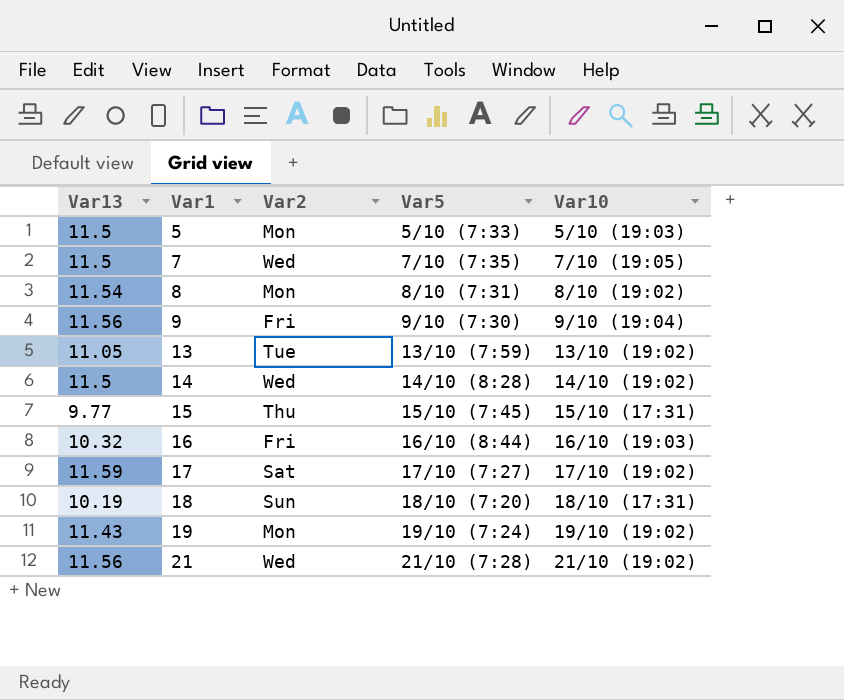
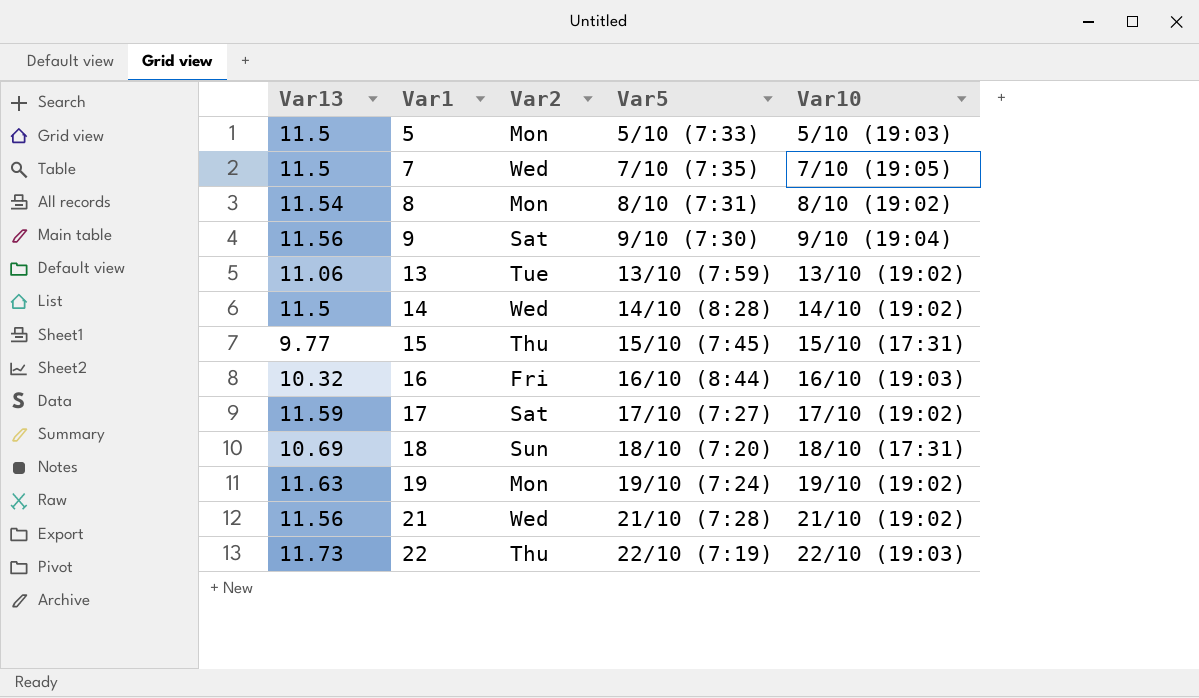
9 | Var2: Fri -> Sat
13 | Var13: 11.05 -> 11.06
18 | Var13: 10.19 -> 10.69
19 | Var13: 11.43 -> 11.63
row 22: none -> 11.73 | Thu | 22/10 (7:19) | 22/10 (19:03)

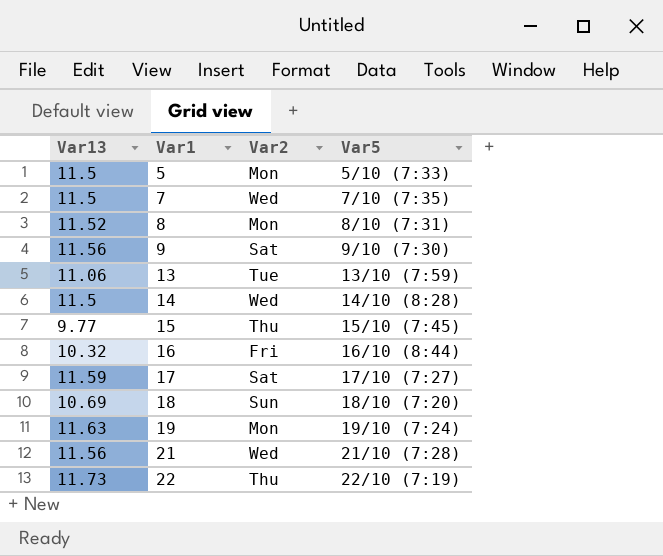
column Var10 | position: 5 -> none
8 | Var13: 11.54 -> 11.52

